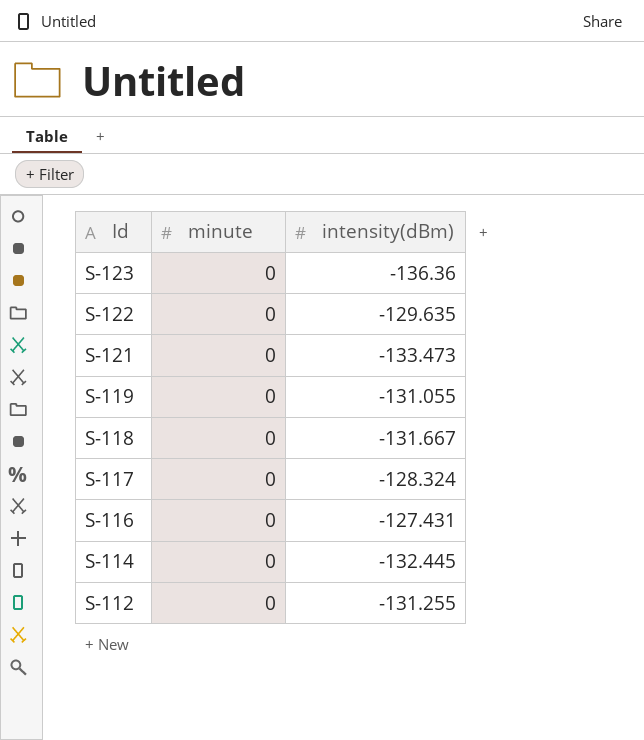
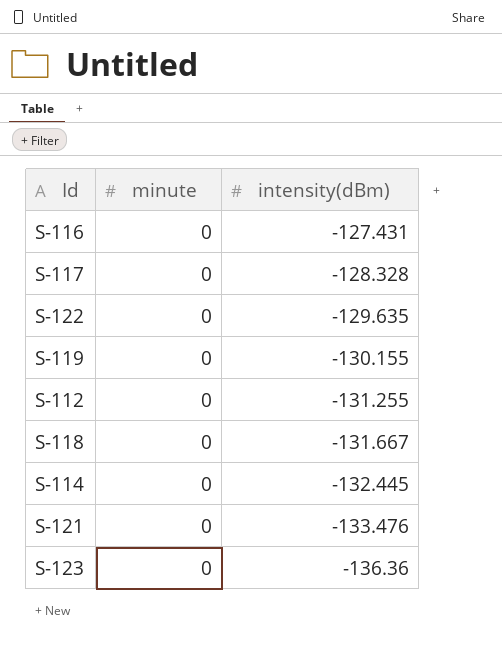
row order: Id descending -> intensity(dBm) descending
S-117 | intensity(dBm): -128.324 -> -128.328
S-119 | intensity(dBm): -131.055 -> -130.155
S-121 | intensity(dBm): -133.473 -> -133.476

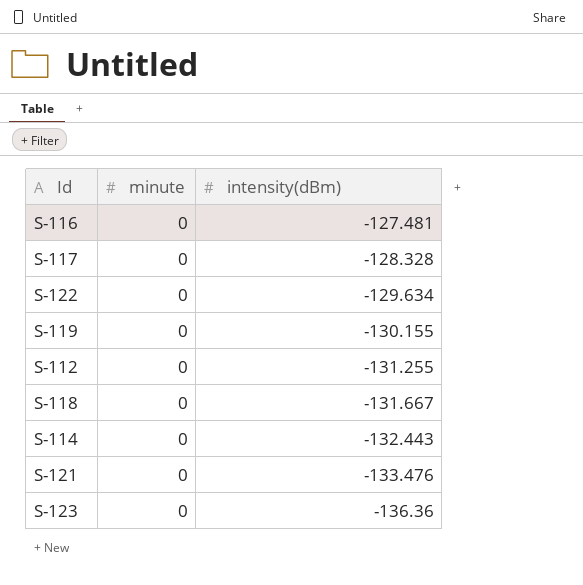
S-116 | intensity(dBm): -127.431 -> -127.481
S-122 | intensity(dBm): -129.635 -> -129.634
S-114 | intensity(dBm): -132.445 -> -132.443

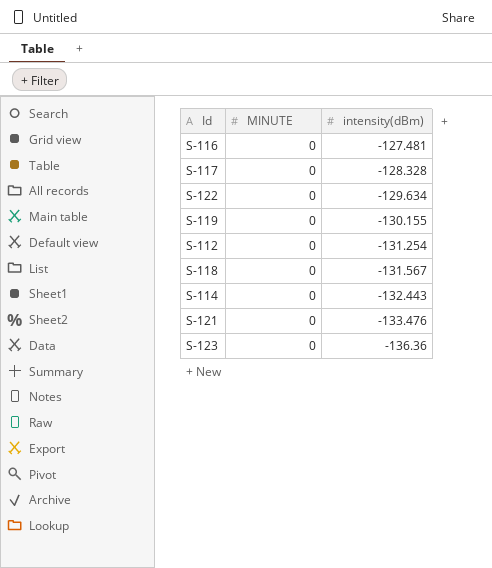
column name: minute -> MINUTE
S-112 | intensity(dBm): -131.255 -> -131.254
S-118 | intensity(dBm): -131.667 -> -131.567

